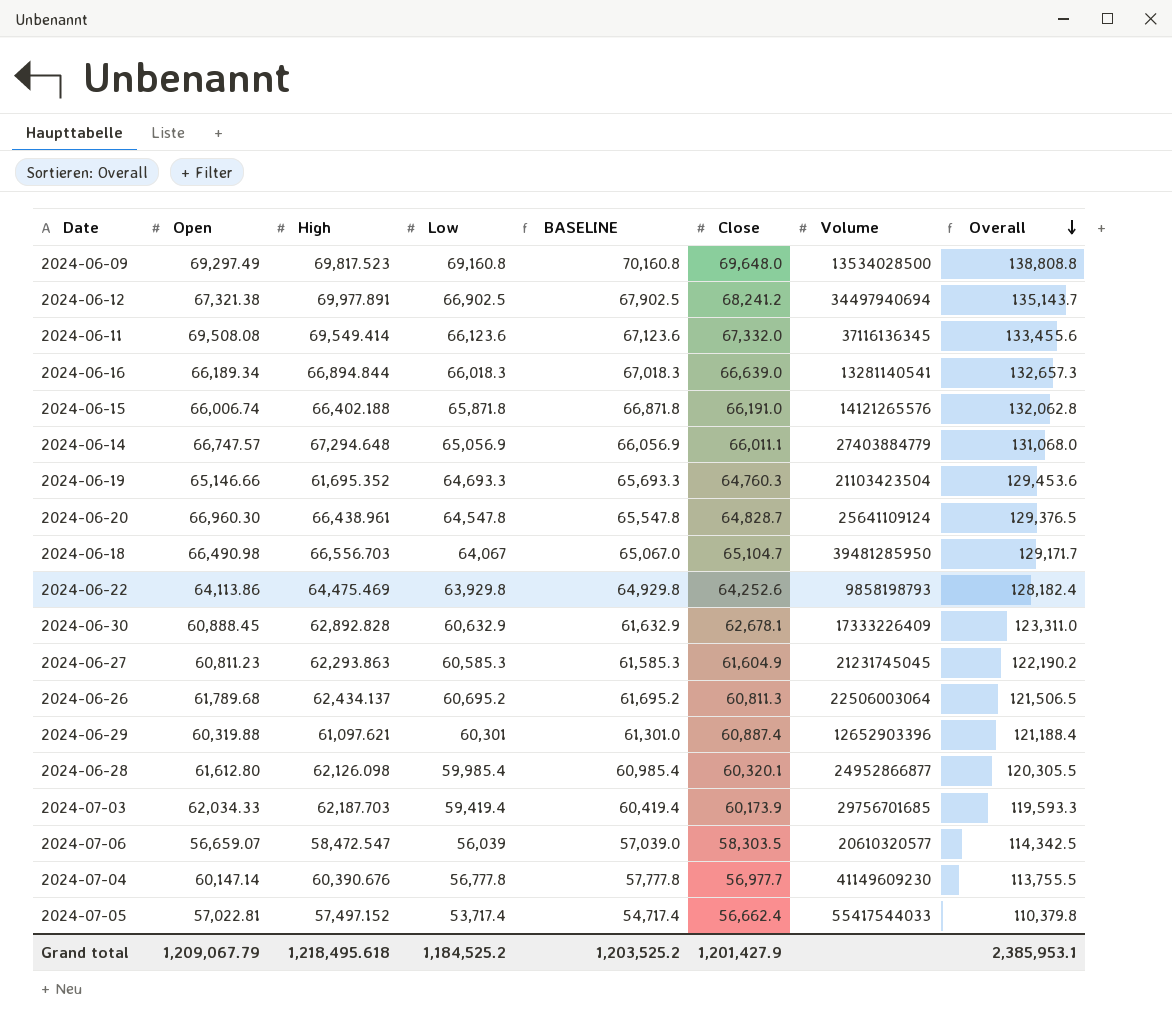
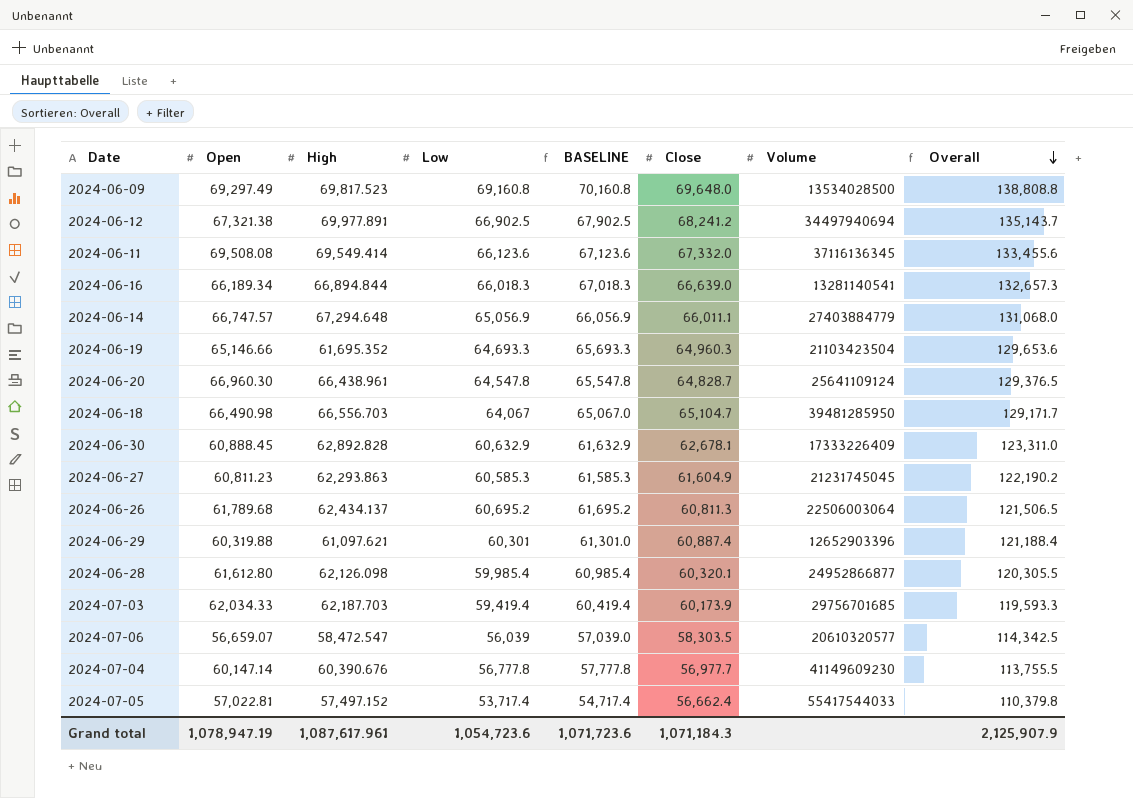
row 2024-06-15: 66,006.74 | 66,402.188 | 65,871.8 | 66,871.8 | 66,191.0 | 14121265576 | 132,062.8 -> none
row 2024-06-22: 64,113.86 | 64,475.469 | 63,929.8 | 64,929.8 | 64,252.6 | 9858198793 | 128,182.4 -> none
2024-06-19 | Close: 64,760.3 -> 64,960.3
2024-06-19 | Overall: 129,453.6 -> 129,653.6
Grand total | Open: 1,209,067.79 -> 1,078,947.19
Grand total | High: 1,218,495.618 -> 1,087,617.961
Grand total | Low: 1,184,525.2 -> 1,054,723.6
Grand total | BASELINE: 1,203,525.2 -> 1,071,723.6
Grand total | Close: 1,201,427.9 -> 1,071,184.3
Grand total | Overall: 2,385,953.1 -> 2,125,907.9

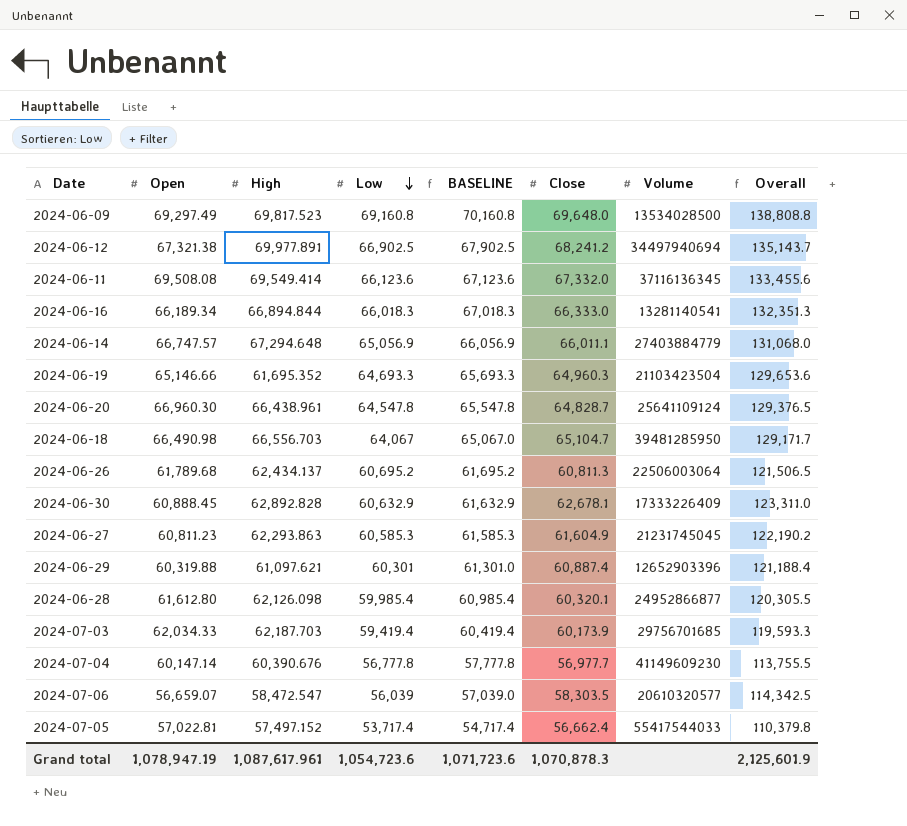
row order: Overall descending -> Low descending
2024-06-16 | Close: 66,639.0 -> 66,333.0
2024-06-16 | Overall: 132,657.3 -> 132,351.3
Grand total | Close: 1,071,184.3 -> 1,070,878.3
Grand total | Overall: 2,125,907.9 -> 2,125,601.9

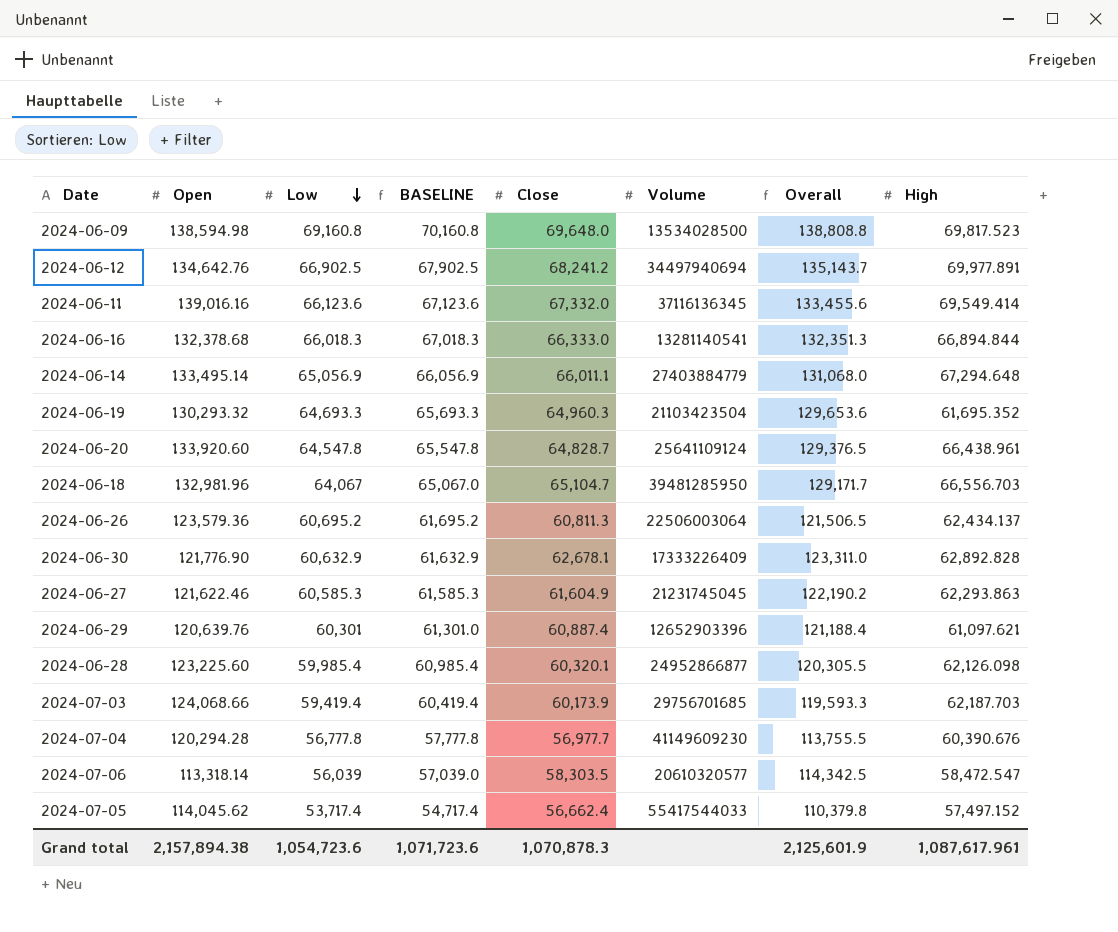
column High | position: 3 -> 8
2024-06-09 | Open: 69,297.49 -> 138,594.98
2024-06-12 | Open: 67,321.38 -> 134,642.76
2024-06-11 | Open: 69,508.08 -> 139,016.16
2024-06-16 | Open: 66,189.34 -> 132,378.68
2024-06-14 | Open: 66,747.57 -> 133,495.14
2024-06-19 | Open: 65,146.66 -> 130,293.32
2024-06-20 | Open: 66,960.30 -> 133,920.60
2024-06-18 | Open: 66,490.98 -> 132,981.96
2024-06-26 | Open: 61,789.68 -> 123,579.36
2024-06-30 | Open: 60,888.45 -> 121,776.90
2024-06-27 | Open: 60,811.23 -> 121,622.46
2024-06-29 | Open: 60,319.88 -> 120,639.76
2024-06-28 | Open: 61,612.80 -> 123,225.60
2024-07-03 | Open: 62,034.33 -> 124,068.66
2024-07-04 | Open: 60,147.14 -> 120,294.28
2024-07-06 | Open: 56,659.07 -> 113,318.14
2024-07-05 | Open: 57,022.81 -> 114,045.62
Grand total | Open: 1,078,947.19 -> 2,157,894.38

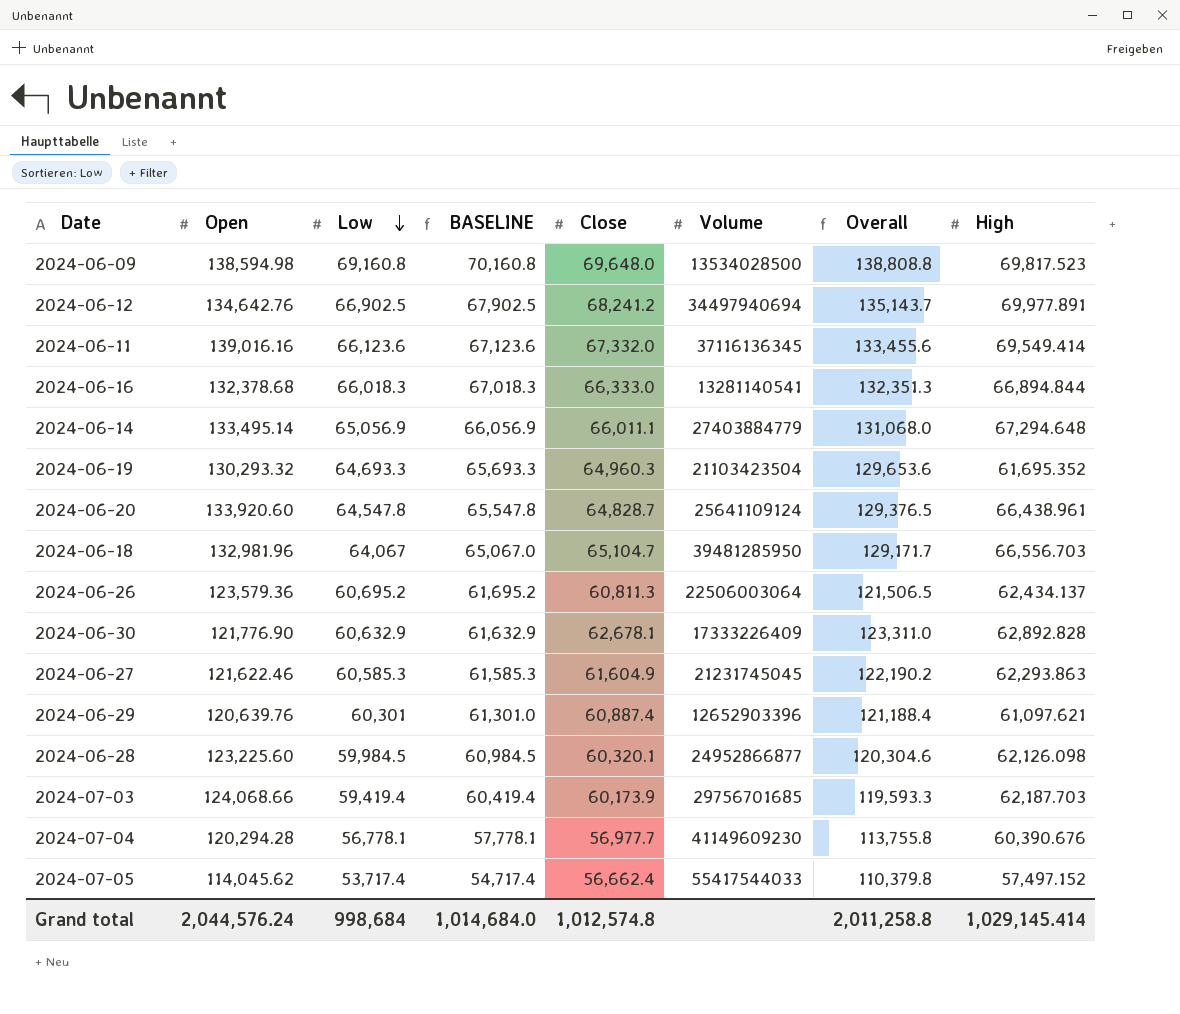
row 2024-07-06: 113,318.14 | 56,039 | 57,039.0 | 58,303.5 | 20610320577 | 114,342.5 | 58,472.547 -> none
2024-06-28 | Low: 59,985.4 -> 59,984.5
2024-06-28 | BASELINE: 60,985.4 -> 60,984.5
2024-06-28 | Overall: 120,305.5 -> 120,304.6
2024-07-04 | Low: 56,777.8 -> 56,778.1
2024-07-04 | BASELINE: 57,777.8 -> 57,778.1
2024-07-04 | Overall: 113,755.5 -> 113,755.8
Grand total | Open: 2,157,894.38 -> 2,044,576.24
Grand total | Low: 1,054,723.6 -> 998,684
Grand total | BASELINE: 1,071,723.6 -> 1,014,684.0
Grand total | Close: 1,070,878.3 -> 1,012,574.8
Grand total | Overall: 2,125,601.9 -> 2,011,258.8
Grand total | High: 1,087,617.961 -> 1,029,145.414

